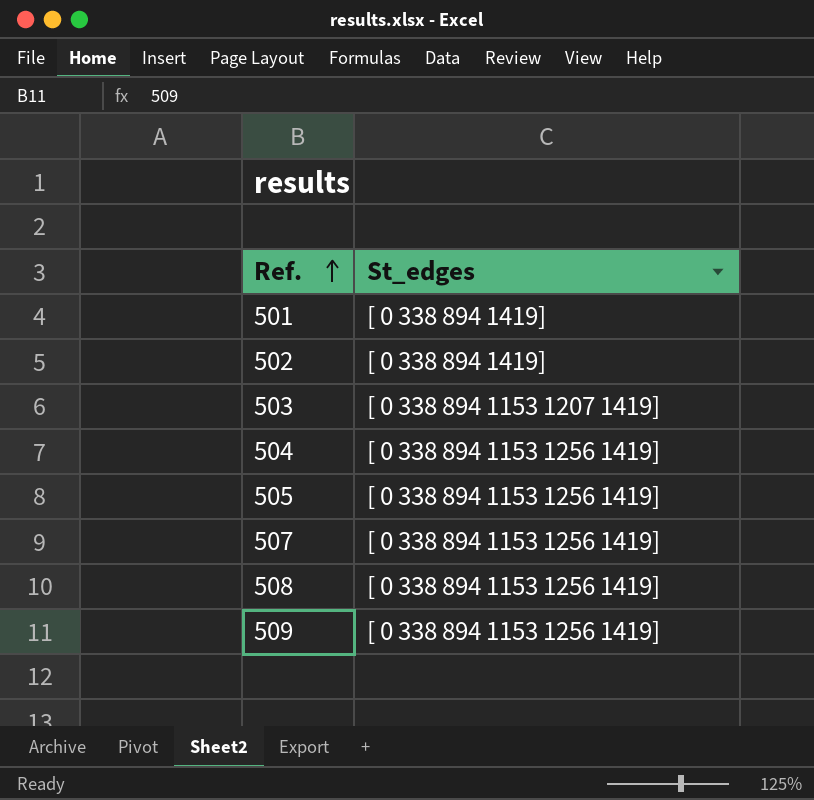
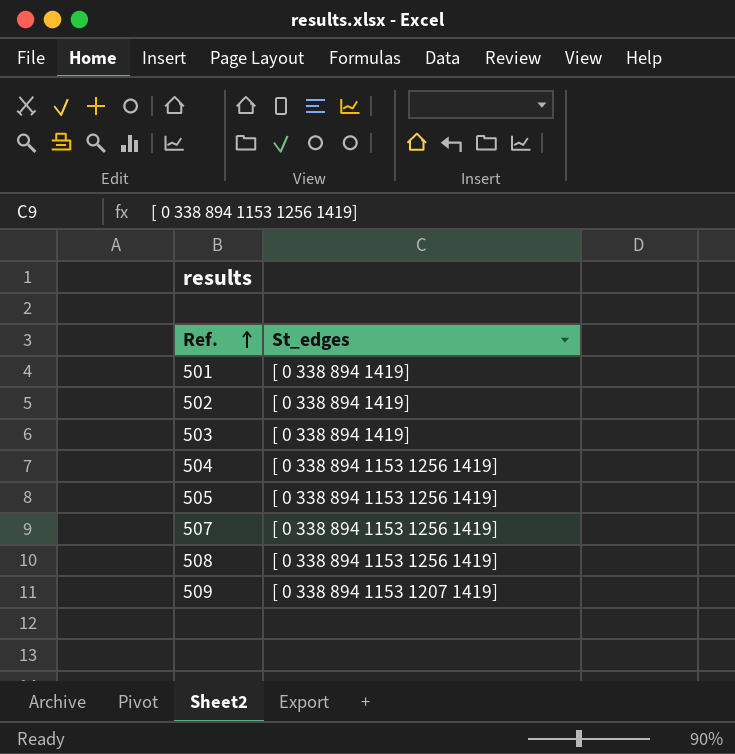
503 | St_edges: [ 0 338 894 1153 1207 1419] -> [ 0 338 894 1419]
509 | St_edges: [ 0 338 894 1153 1256 1419] -> [ 0 338 894 1153 1207 1419]

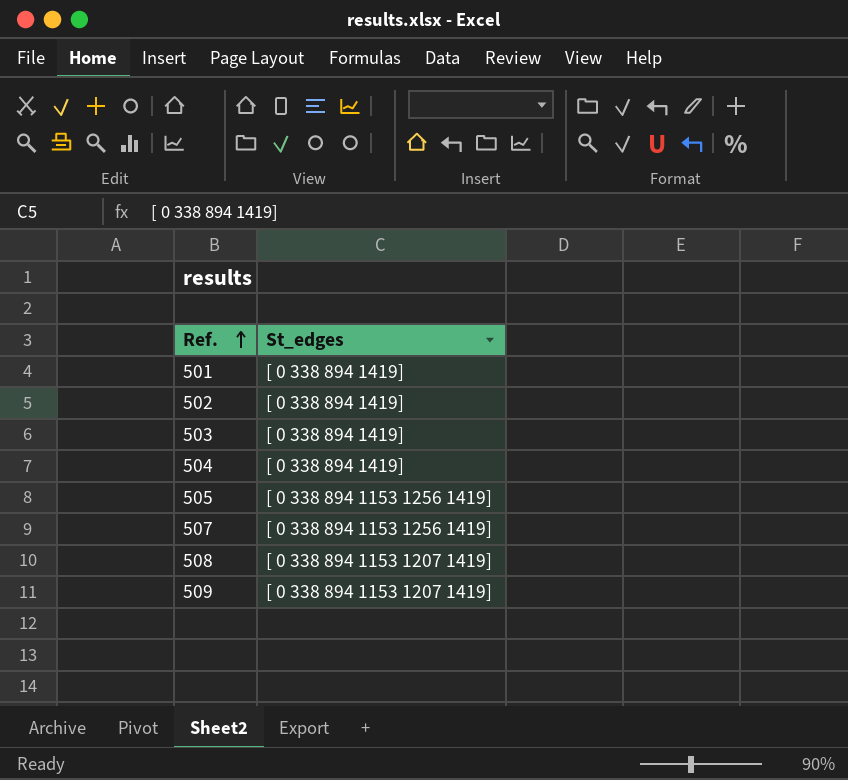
504 | St_edges: [ 0 338 894 1153 1256 1419] -> [ 0 338 894 1419]
508 | St_edges: [ 0 338 894 1153 1256 1419] -> [ 0 338 894 1153 1207 1419]

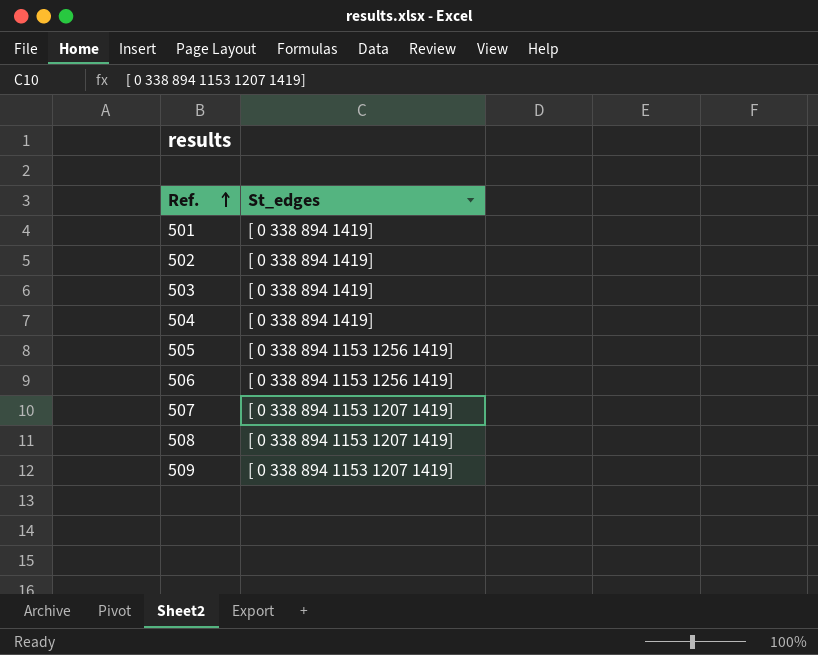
row 506: none -> [ 0 338 894 1153 1256 1419]
507 | St_edges: [ 0 338 894 1153 1256 1419] -> [ 0 338 894 1153 1207 1419]

